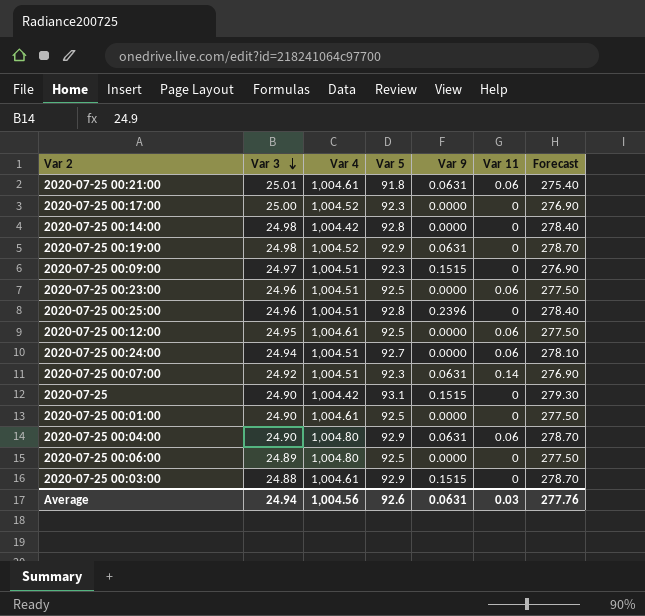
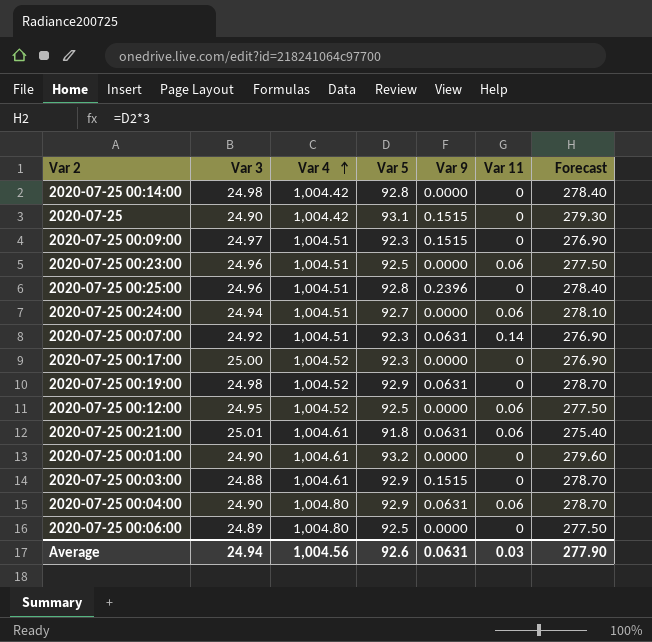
row order: Var 3 descending -> Var 4 ascending
2020-07-25 00:12:00 | Var 4: 1,004.61 -> 1,004.52
2020-07-25 00:01:00 | Var 5: 92.5 -> 93.2
2020-07-25 00:01:00 | Forecast: 277.50 -> 279.60
Average | Forecast: 277.76 -> 277.90

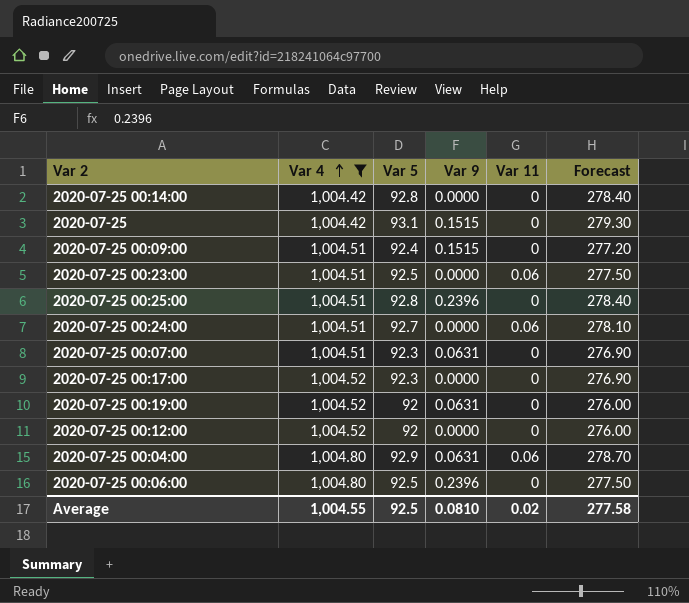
filter: none -> Var 4 != 1,004.61
column Var 3 | position: 2 -> none
2020-07-25 00:09:00 | Var 5: 92.3 -> 92.4
2020-07-25 00:09:00 | Forecast: 276.90 -> 277.20
2020-07-25 00:07:00 | Var 11: 0.14 -> 0
2020-07-25 00:19:00 | Var 5: 92.9 -> 92
2020-07-25 00:19:00 | Forecast: 278.70 -> 276.00
2020-07-25 00:12:00 | Var 5: 92.5 -> 92
2020-07-25 00:12:00 | Var 11: 0.06 -> 0
2020-07-25 00:12:00 | Forecast: 277.50 -> 276.00
2020-07-25 00:06:00 | Var 9: 0.0000 -> 0.2396
Average | Var 4: 1,004.56 -> 1,004.55
Average | Var 5: 92.6 -> 92.5
Average | Var 9: 0.0631 -> 0.0810
Average | Var 11: 0.03 -> 0.02
Average | Forecast: 277.90 -> 277.58

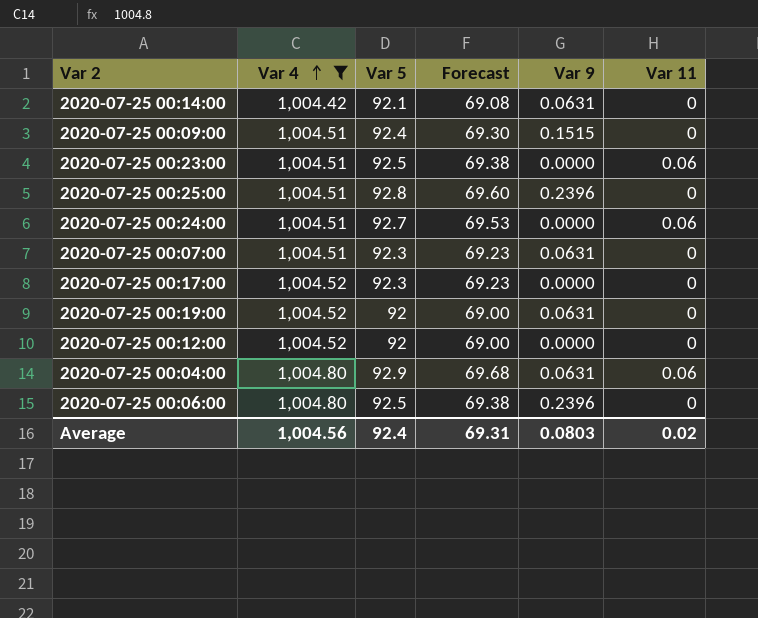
column Forecast | formula: [Var 5] * 3 -> [Var 5] * 0.75
column Forecast | position: 6 -> 4
row 2020-07-25: 1,004.42 | 93.1 | 0.1515 | 0 | 279.30 -> none
2020-07-25 00:14:00 | Var 5: 92.8 -> 92.1
2020-07-25 00:14:00 | Var 9: 0.0000 -> 0.0631
Average | Var 4: 1,004.55 -> 1,004.56
Average | Var 5: 92.5 -> 92.4
Average | Forecast: 277.58 -> 69.31
Average | Var 9: 0.0810 -> 0.0803

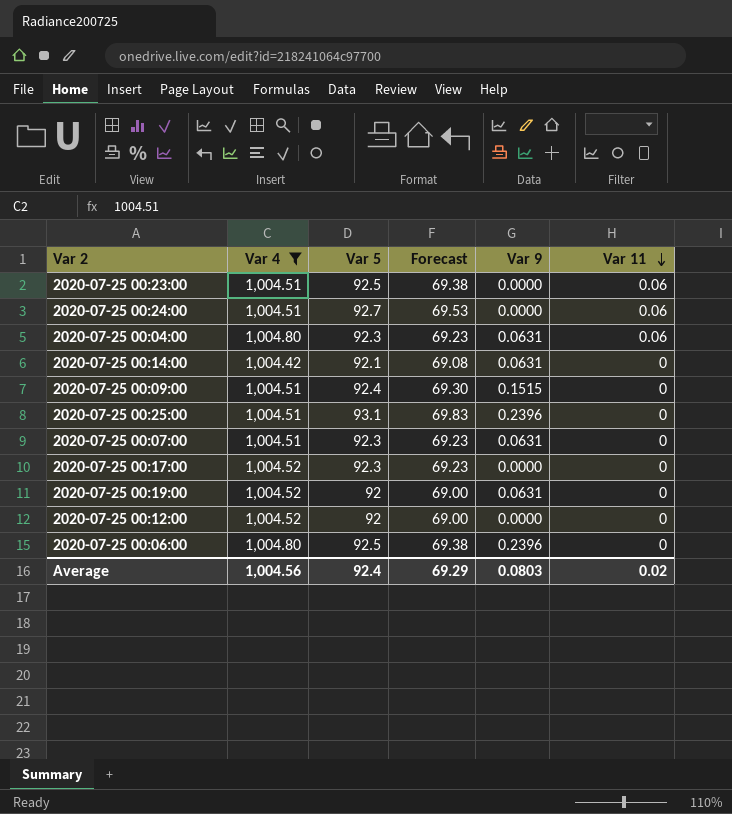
row order: Var 4 ascending -> Var 11 descending
2020-07-25 00:04:00 | Var 5: 92.9 -> 92.3
2020-07-25 00:04:00 | Forecast: 69.68 -> 69.23
2020-07-25 00:25:00 | Var 5: 92.8 -> 93.1
2020-07-25 00:25:00 | Forecast: 69.60 -> 69.83
Average | Forecast: 69.31 -> 69.29

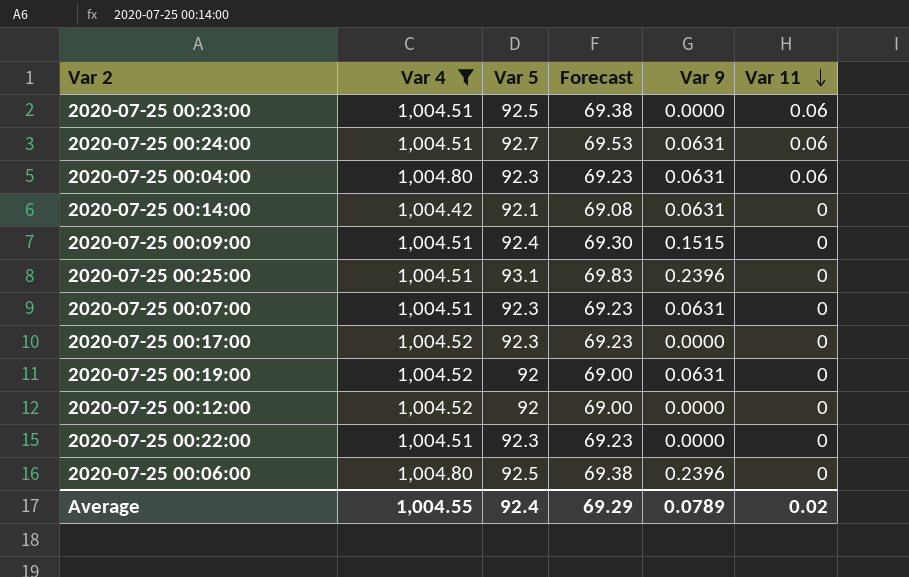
2020-07-25 00:24:00 | Var 9: 0.0000 -> 0.0631
row 2020-07-25 00:22:00: none -> 1,004.51 | 92.3 | 69.23 | 0.0000 | 0
Average | Var 4: 1,004.56 -> 1,004.55
Average | Var 9: 0.0803 -> 0.0789

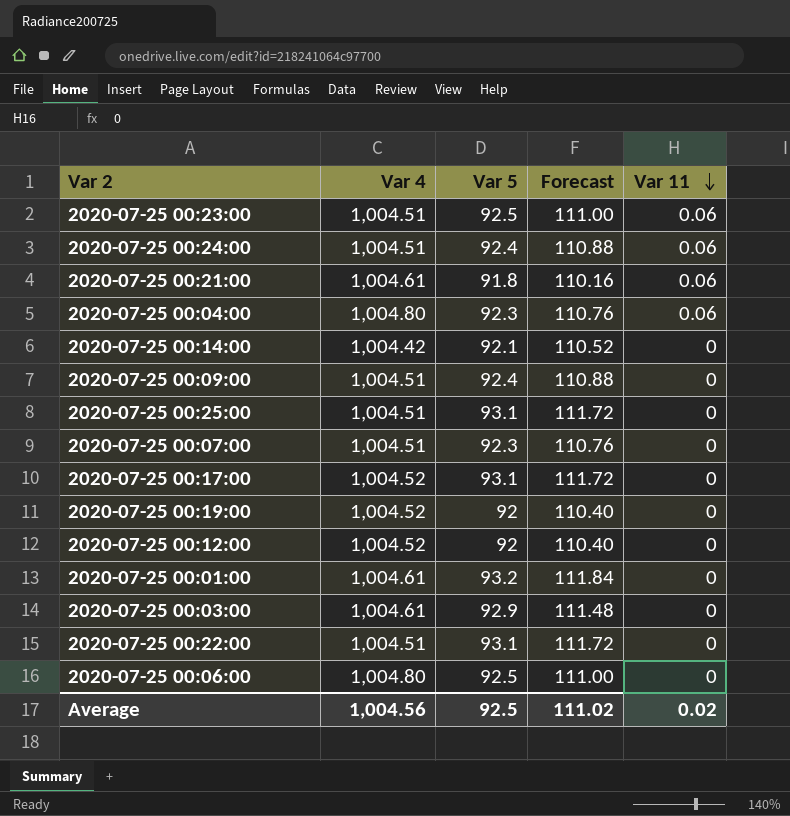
filter: Var 4 != 1,004.61 -> none
column Var 9 | position: 5 -> none
column Forecast | formula: [Var 5] * 0.75 -> [Var 5] * 1.2
2020-07-25 00:24:00 | Var 5: 92.7 -> 92.4
2020-07-25 00:17:00 | Var 5: 92.3 -> 93.1
2020-07-25 00:22:00 | Var 5: 92.3 -> 93.1
Average | Var 4: 1,004.55 -> 1,004.56
Average | Var 5: 92.4 -> 92.5
Average | Forecast: 69.29 -> 111.02

